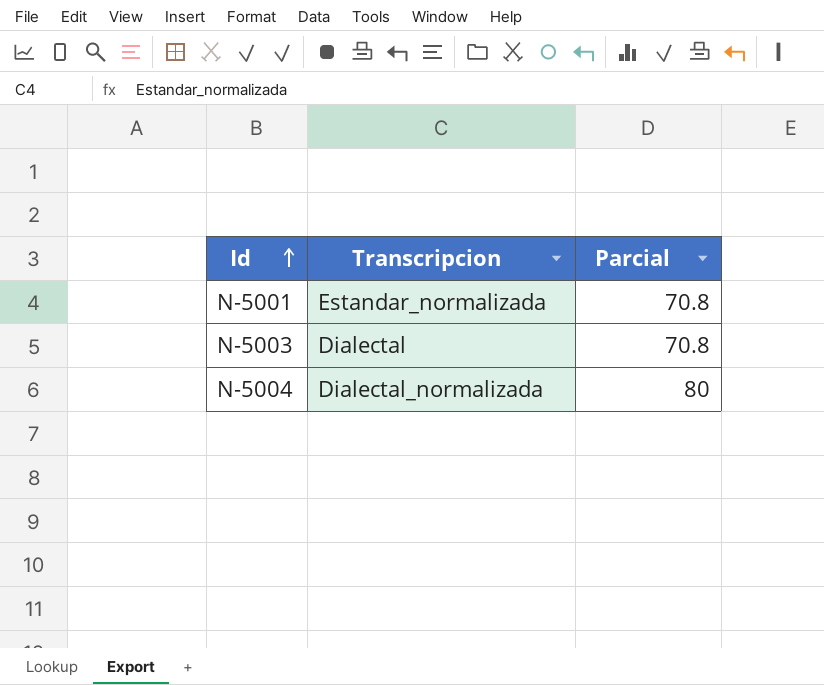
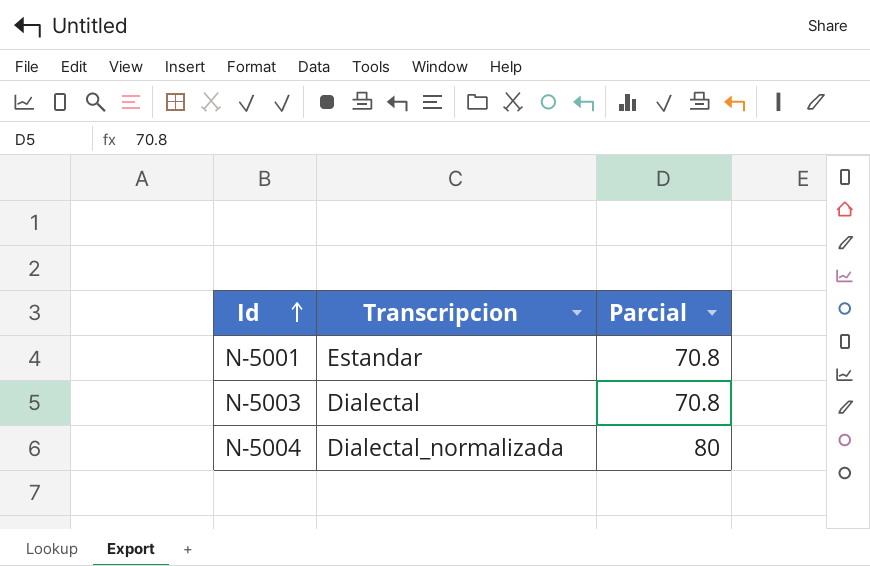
N-5001 | Transcripcion: Estandar_normalizada -> Estandar

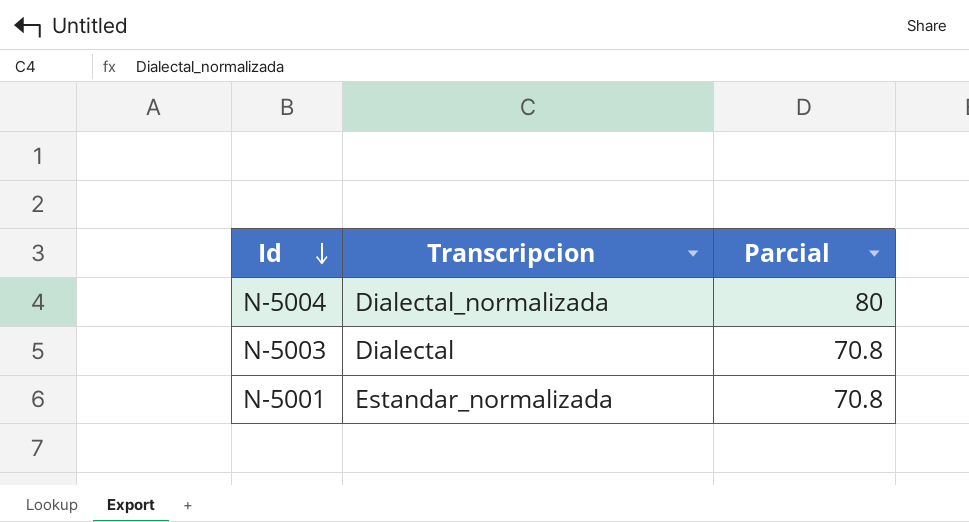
row order: Id ascending -> Id descending
N-5001 | Transcripcion: Estandar -> Estandar_normalizada

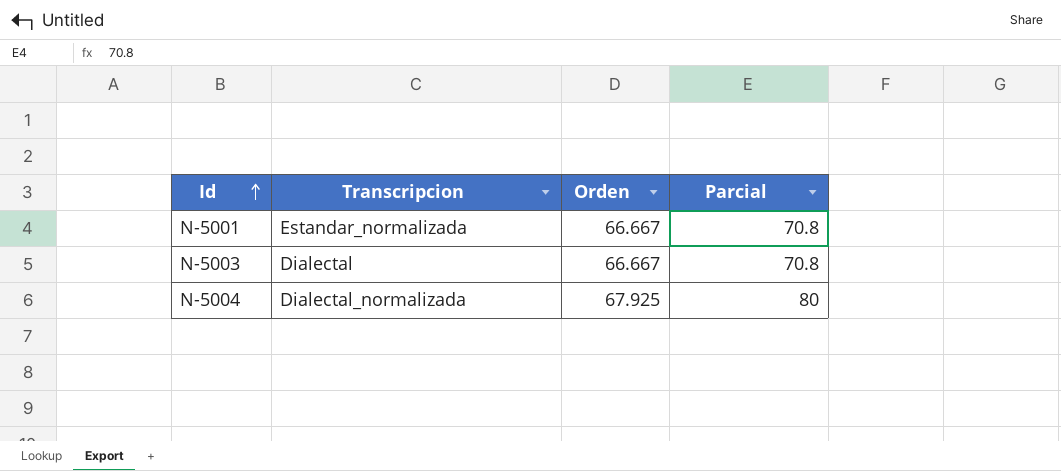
row order: Id descending -> Id ascending
column Orden | position: none -> 3

